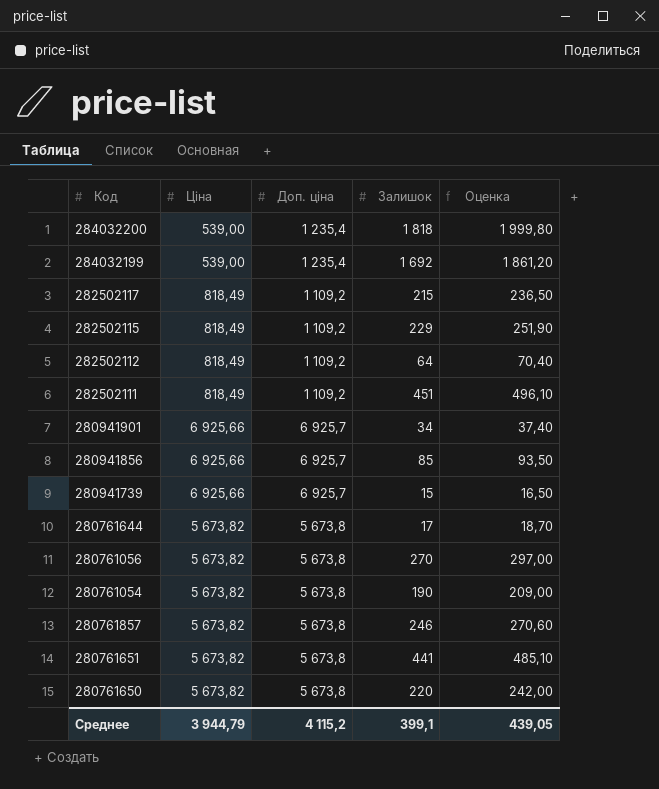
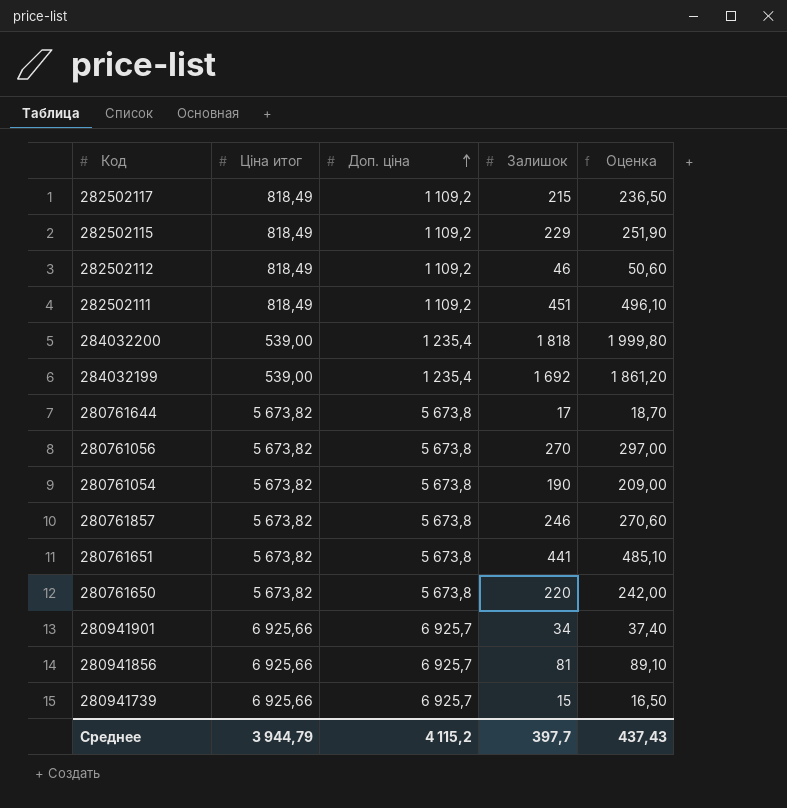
row order: none -> Доп. ціна ascending
column name: Ціна -> Ціна итог
282502112 | Залишок: 64 -> 46
282502112 | Оценка: 70,40 -> 50,60
280941856 | Залишок: 85 -> 81
280941856 | Оценка: 93,50 -> 89,10
Среднее | Залишок: 399,1 -> 397,7
Среднее | Оценка: 439,05 -> 437,43

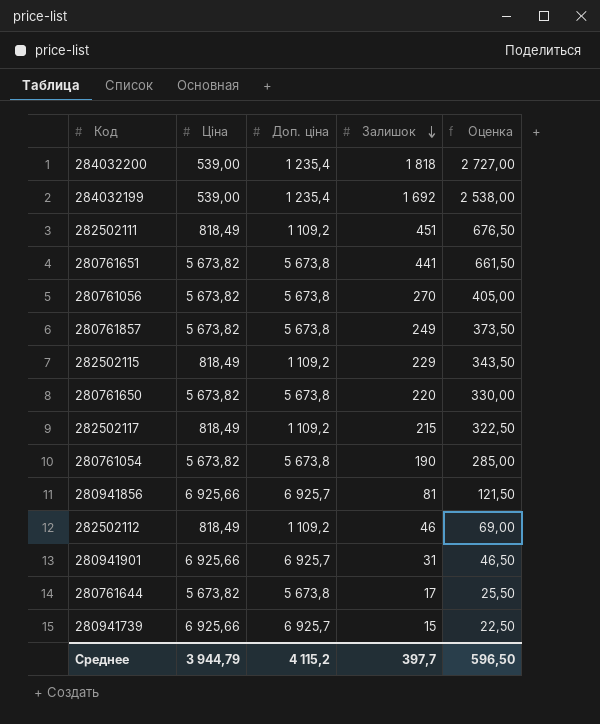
row order: Доп. ціна ascending -> Залишок descending
column name: Ціна итог -> Ціна
column Оценка | formula: [Залишок] * 1,1 -> [Залишок] * 1,5
280761857 | Залишок: 246 -> 249
280941901 | Залишок: 34 -> 31
Среднее | Оценка: 437,43 -> 596,50

